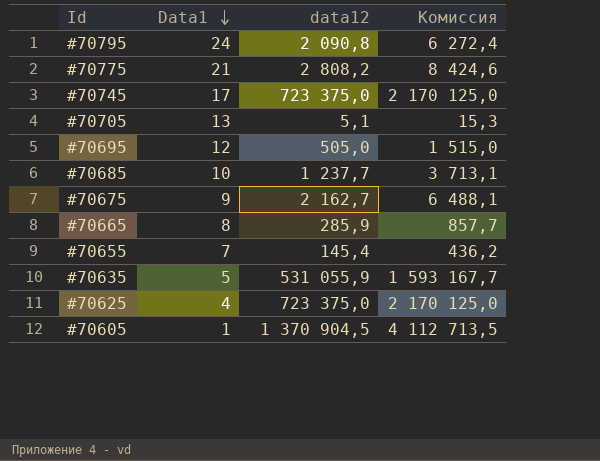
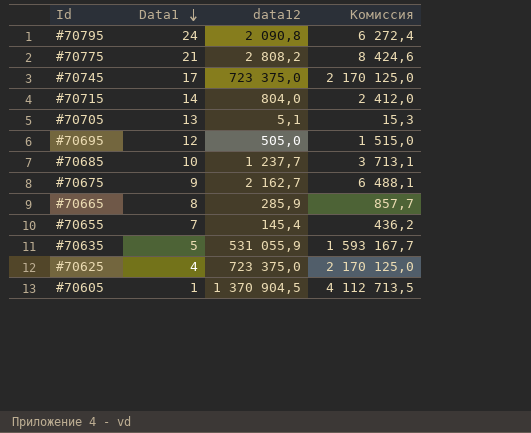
row #70715: none -> 14 | 804,0 | 2 412,0

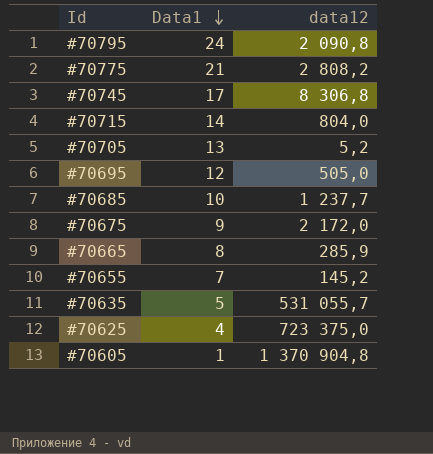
column Комиссия | formula: [data12] * 3 -> none
#70745 | data12: 723 375,0 -> 8 306,8
#70705 | data12: 5,1 -> 5,2
#70675 | data12: 2 162,7 -> 2 172,0
#70655 | data12: 145,4 -> 145,2
#70635 | data12: 531 055,9 -> 531 055,7
#70605 | data12: 1 370 904,5 -> 1 370 904,8

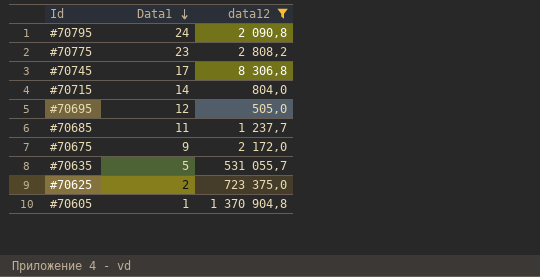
filter: none -> data12 >= 505,0
#70775 | Data1: 21 -> 23
#70685 | Data1: 10 -> 11
#70625 | Data1: 4 -> 2

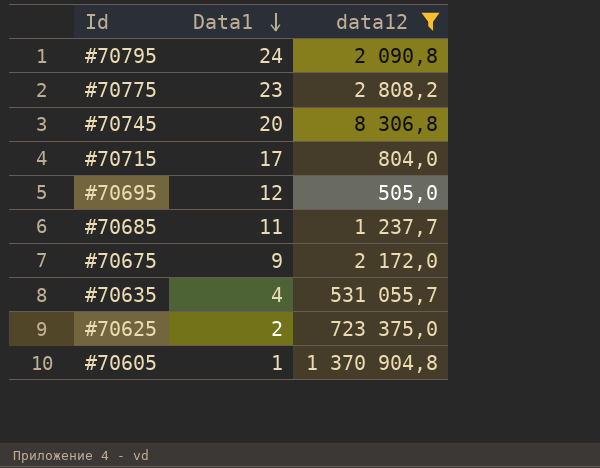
#70745 | Data1: 17 -> 20
#70715 | Data1: 14 -> 17
#70635 | Data1: 5 -> 4

